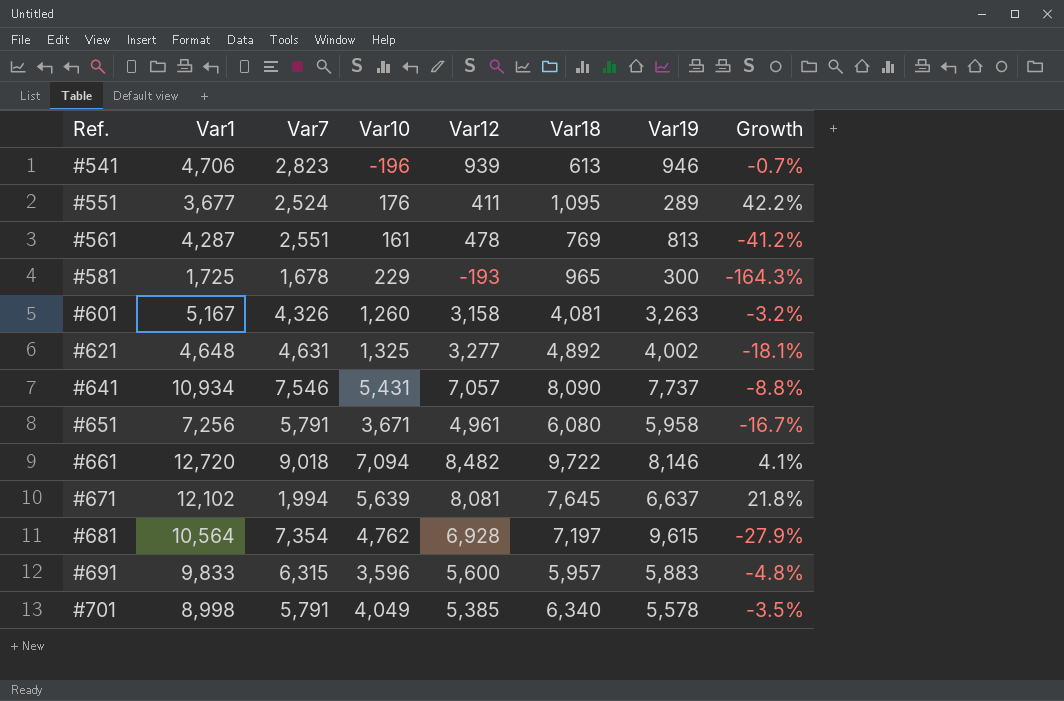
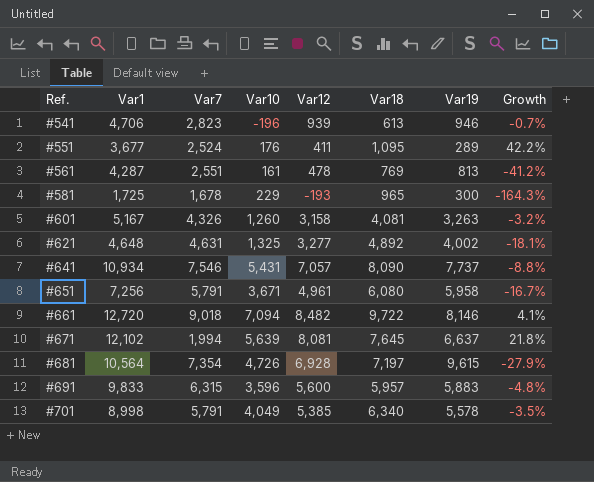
#681 | Var10: 4,762 -> 4,726

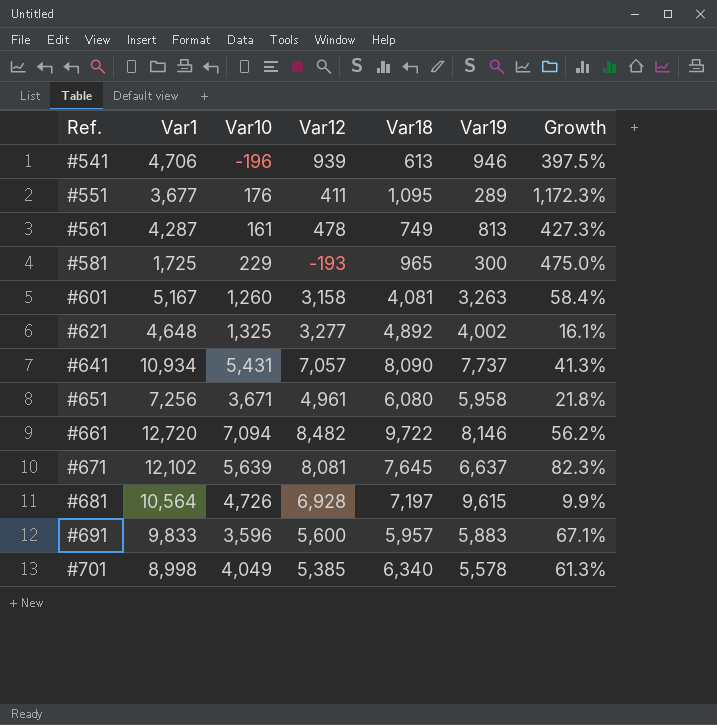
column Var7 | position: 3 -> none
column Growth | formula: ([Var12] - [Var19]) / [Var19] -> ([Var1] - [Var19]) / [Var19]
#561 | Var18: 769 -> 749

